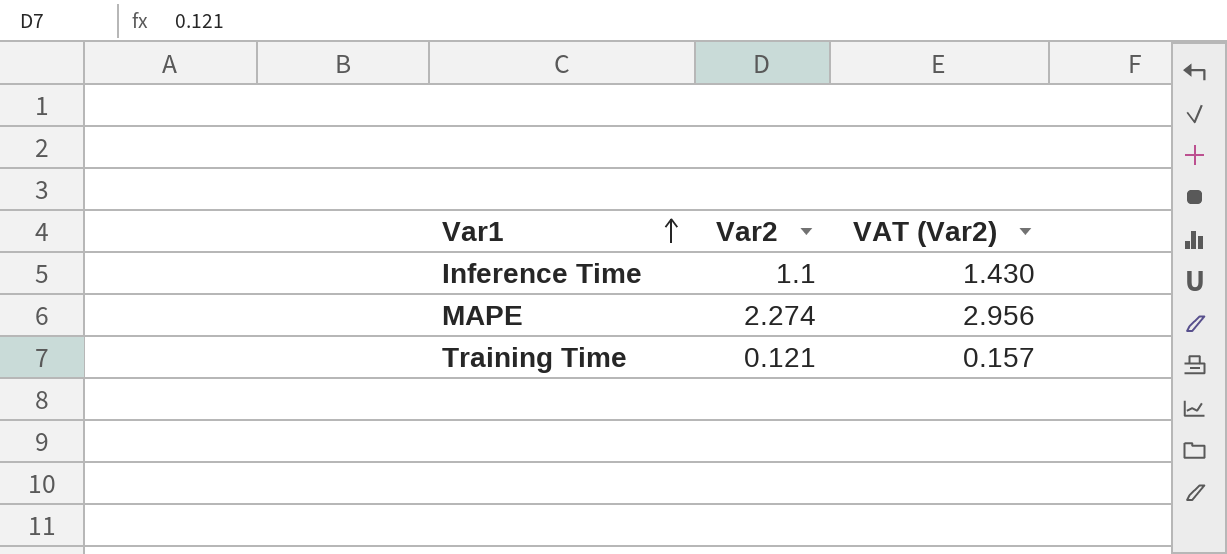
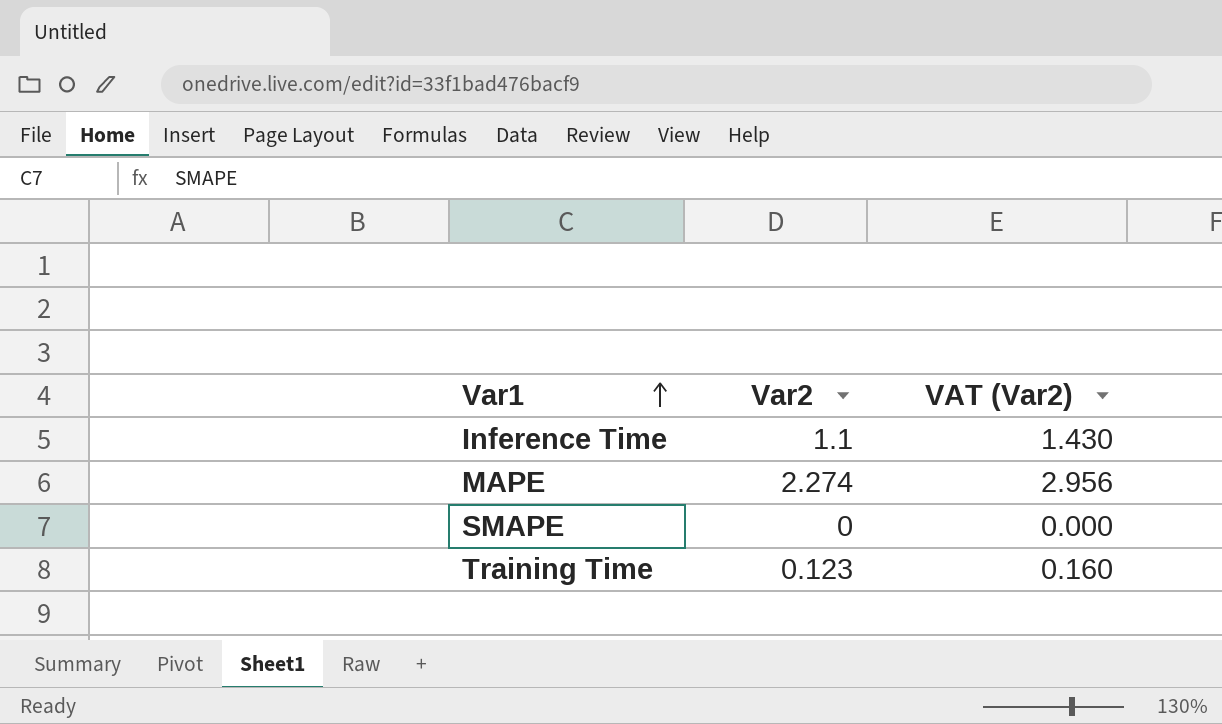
row SMAPE: none -> 0 | 0.000
Training Time | Var2: 0.121 -> 0.123
Training Time | VAT (Var2): 0.157 -> 0.160

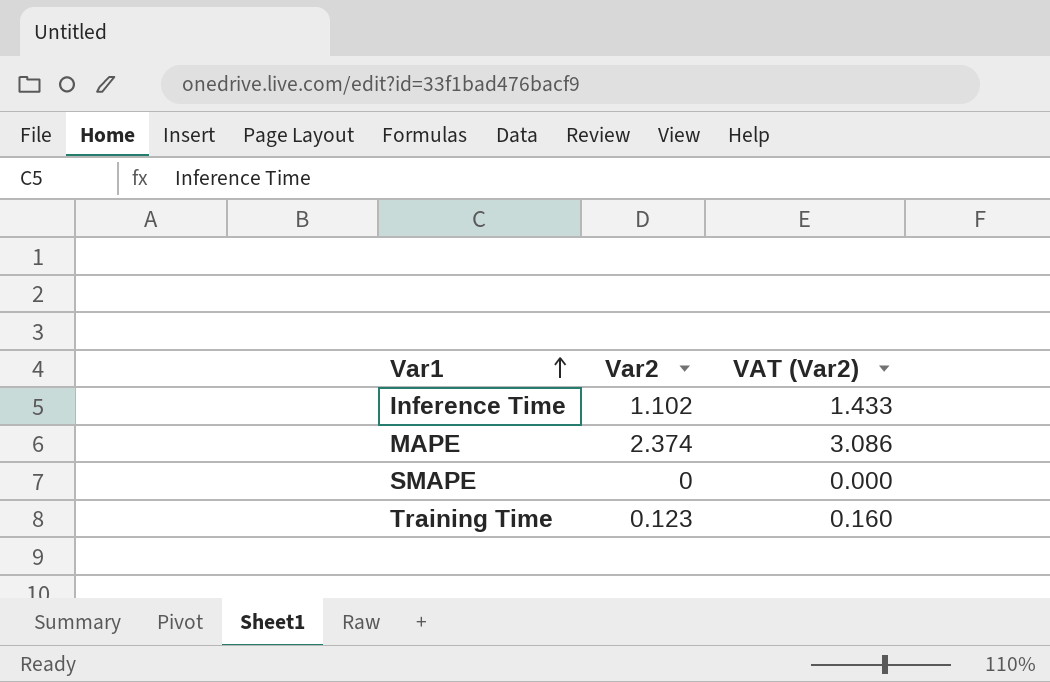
Inference Time | Var2: 1.1 -> 1.102
Inference Time | VAT (Var2): 1.430 -> 1.433
MAPE | Var2: 2.274 -> 2.374
MAPE | VAT (Var2): 2.956 -> 3.086

